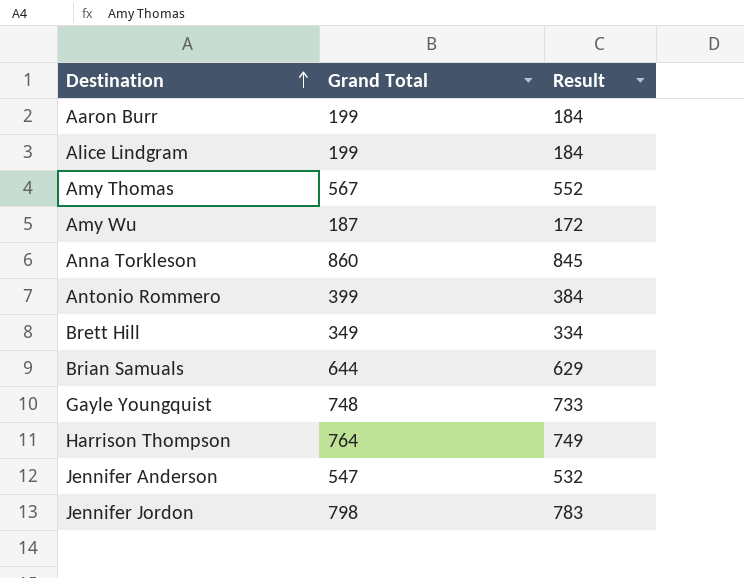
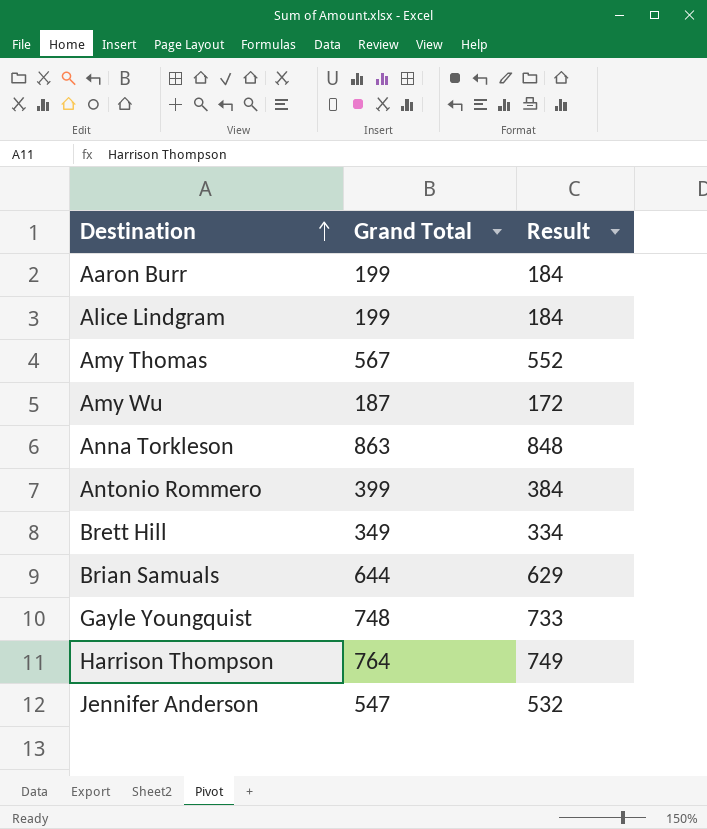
row Jennifer Jordon: 798 | 783 -> none
Anna Torkleson | Grand Total: 860 -> 863
Anna Torkleson | Result: 845 -> 848

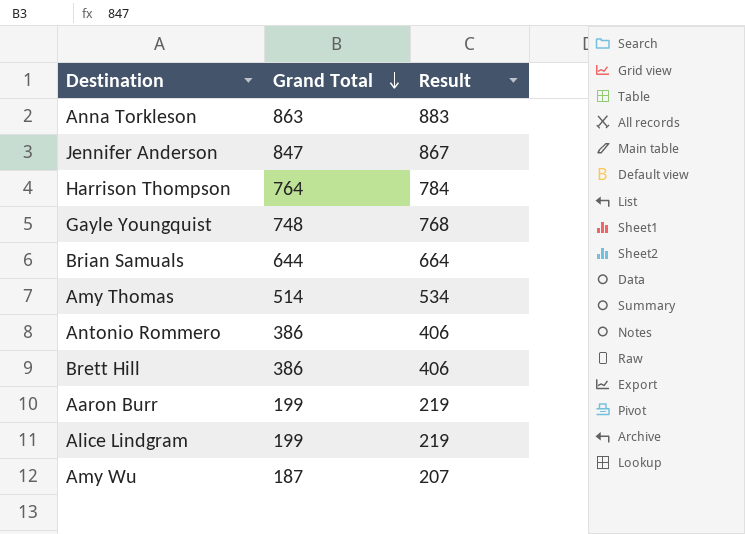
row order: Destination ascending -> Grand Total descending
column Result | formula: [Grand Total] - 15 -> [Grand Total] + 20
Jennifer Anderson | Grand Total: 547 -> 847
Amy Thomas | Grand Total: 567 -> 514
Antonio Rommero | Grand Total: 399 -> 386
Brett Hill | Grand Total: 349 -> 386

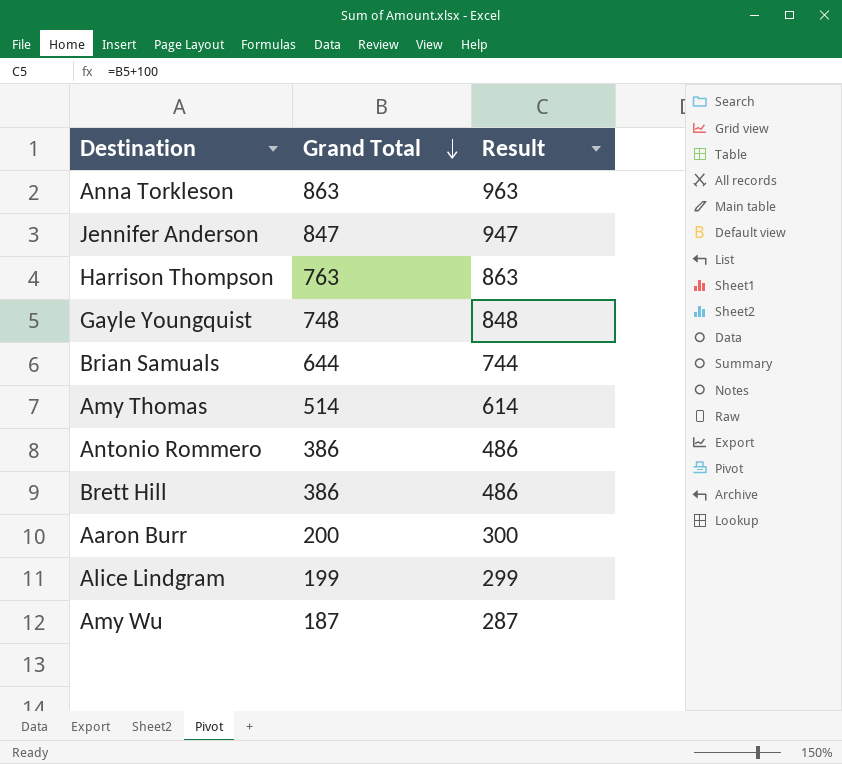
column Result | formula: [Grand Total] + 20 -> [Grand Total] + 100
Harrison Thompson | Grand Total: 764 -> 763
Aaron Burr | Grand Total: 199 -> 200

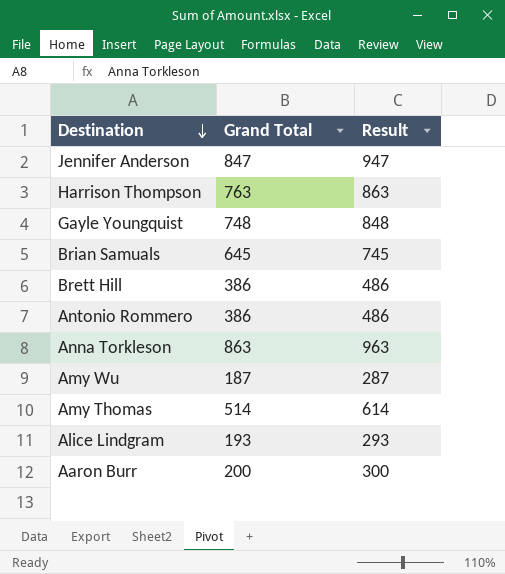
row order: Grand Total descending -> Destination descending
Brian Samuals | Grand Total: 644 -> 645
Brian Samuals | Result: 744 -> 745
Alice Lindgram | Grand Total: 199 -> 193
Alice Lindgram | Result: 299 -> 293

